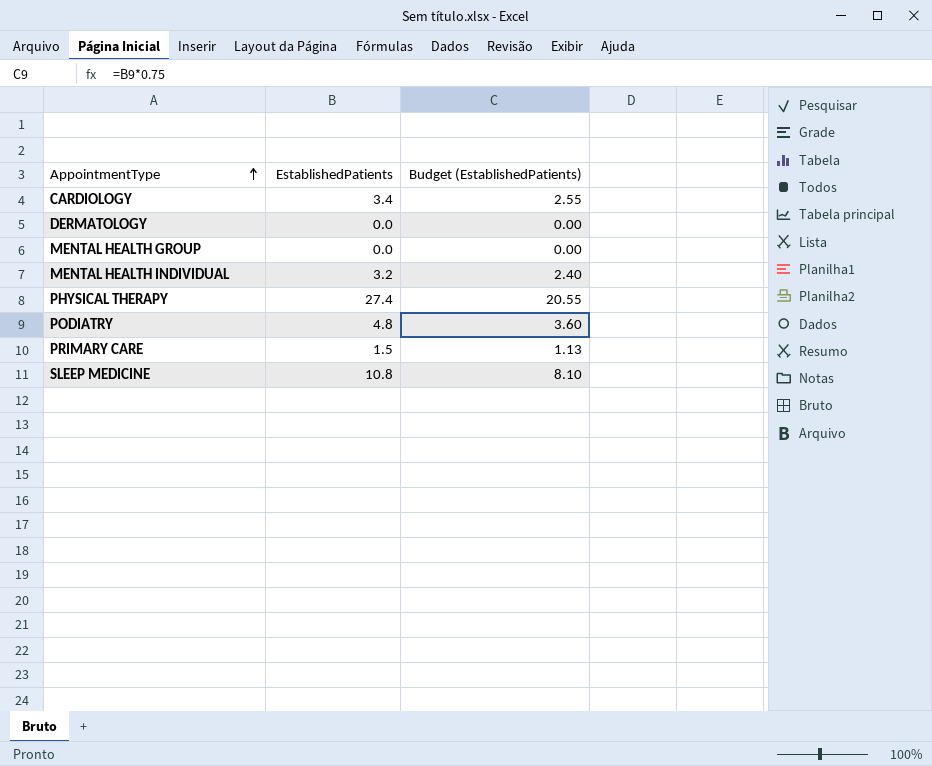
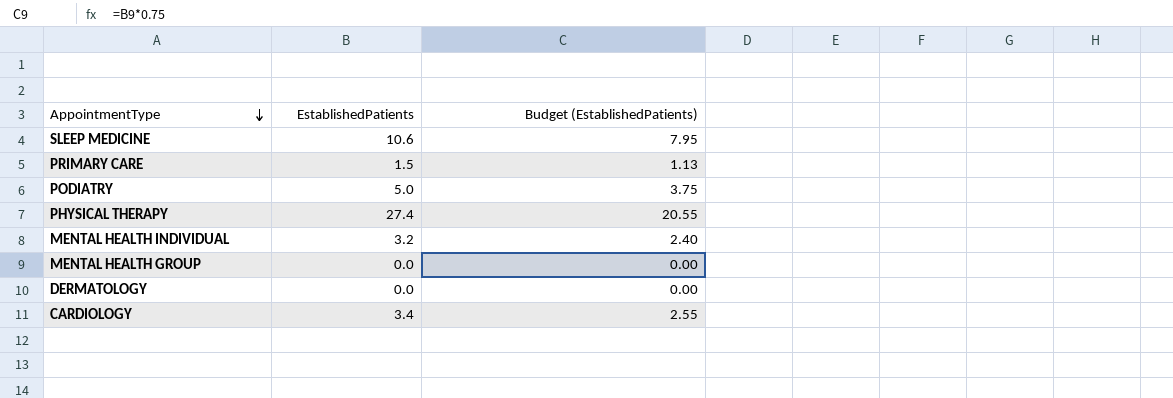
row order: AppointmentType ascending -> AppointmentType descending
SLEEP MEDICINE | EstablishedPatients: 10.8 -> 10.6
SLEEP MEDICINE | Budget (EstablishedPatients): 8.10 -> 7.95
PODIATRY | EstablishedPatients: 4.8 -> 5.0
PODIATRY | Budget (EstablishedPatients): 3.60 -> 3.75

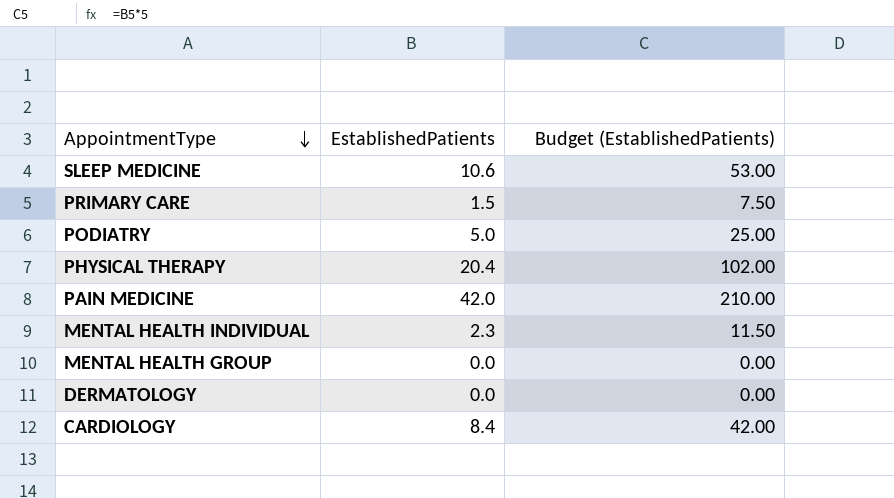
column Budget (EstablishedPatients) | formula: [EstablishedPatients] * 0.75 -> [EstablishedPatients] * 5
PHYSICAL THERAPY | EstablishedPatients: 27.4 -> 20.4
row PAIN MEDICINE: none -> 42.0 | 210.00
MENTAL HEALTH INDIVIDUAL | EstablishedPatients: 3.2 -> 2.3
CARDIOLOGY | EstablishedPatients: 3.4 -> 8.4

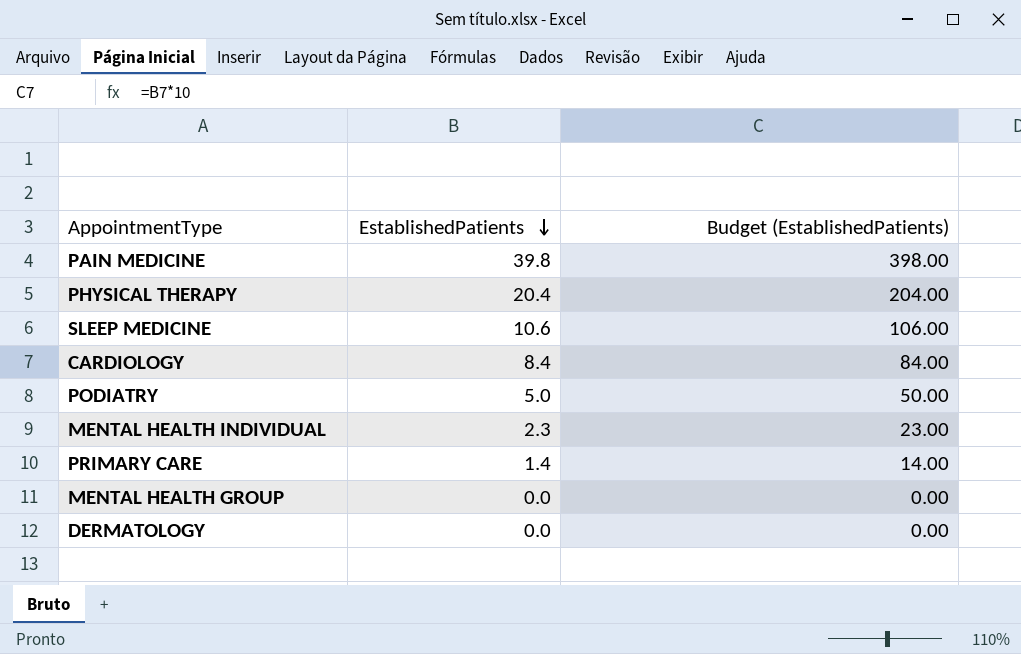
row order: AppointmentType descending -> EstablishedPatients descending
column Budget (EstablishedPatients) | formula: [EstablishedPatients] * 5 -> [EstablishedPatients] * 10
PAIN MEDICINE | EstablishedPatients: 42.0 -> 39.8
PRIMARY CARE | EstablishedPatients: 1.5 -> 1.4

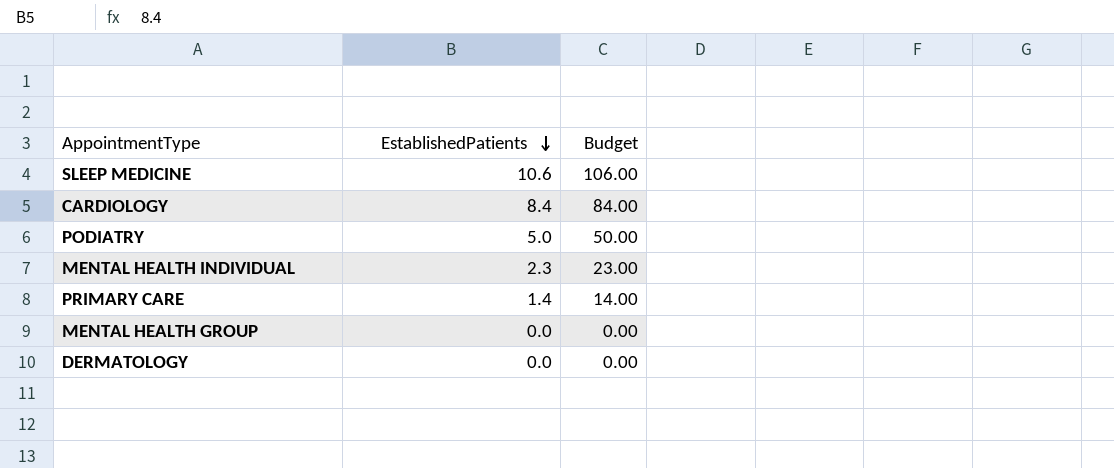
column name: Budget (EstablishedPatients) -> Budget
row PAIN MEDICINE: 39.8 | 398.00 -> none
row PHYSICAL THERAPY: 20.4 | 204.00 -> none

